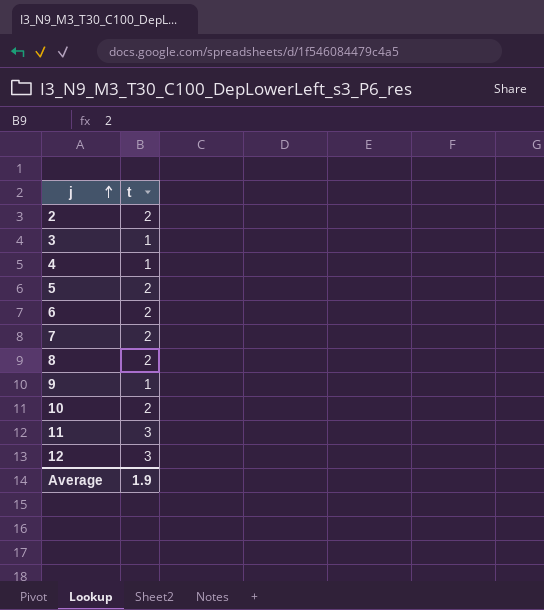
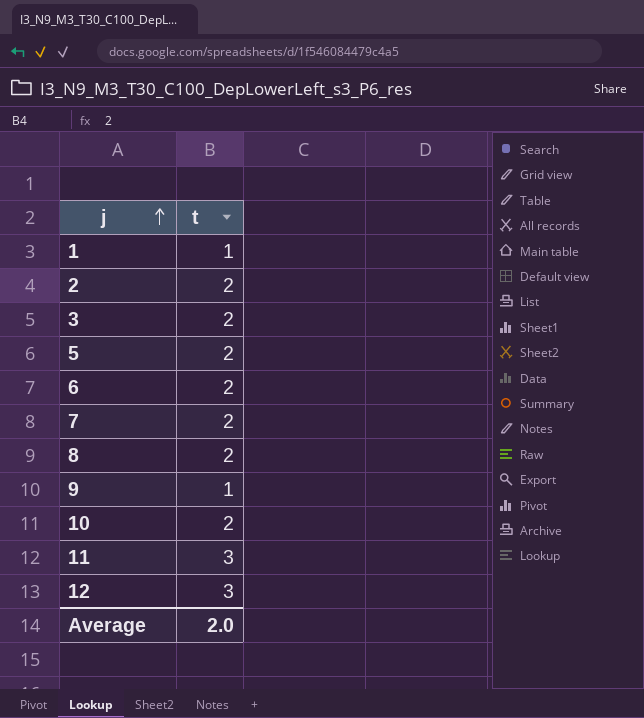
row 4: 1 -> none
row 1: none -> 1
3 | t: 1 -> 2
Average | t: 1.9 -> 2.0

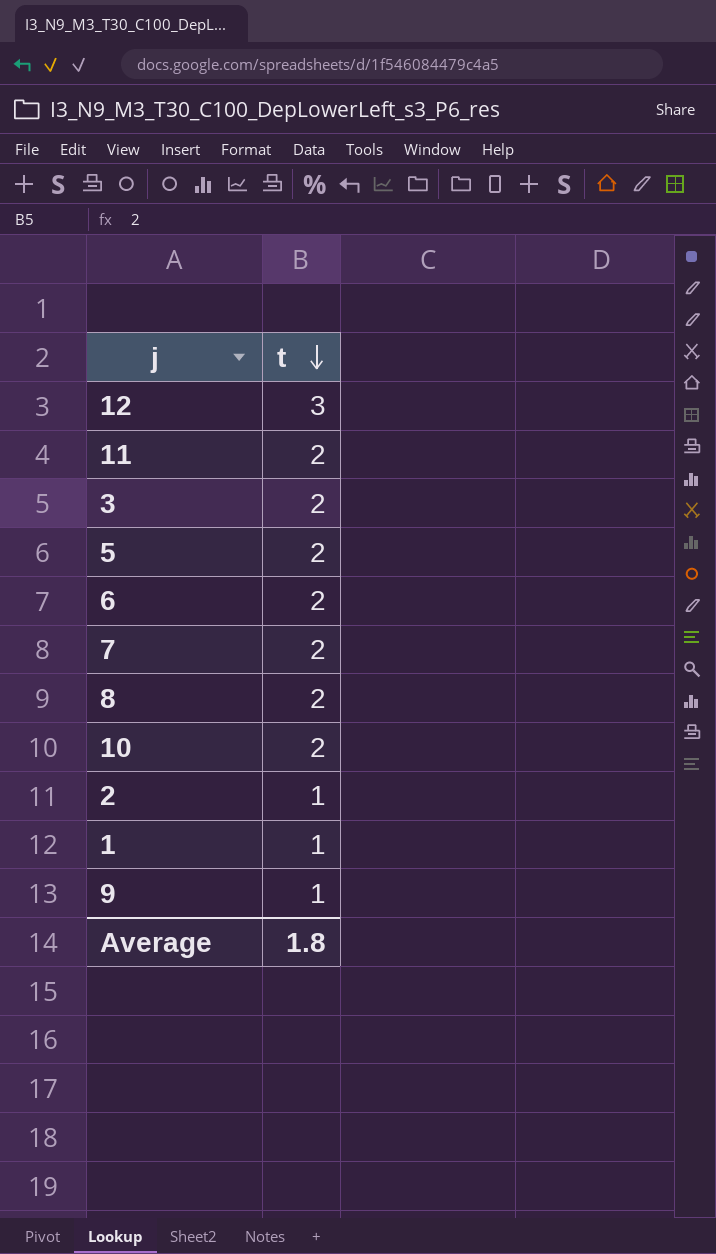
row order: j ascending -> t descending
11 | t: 3 -> 2
2 | t: 2 -> 1
Average | t: 2.0 -> 1.8

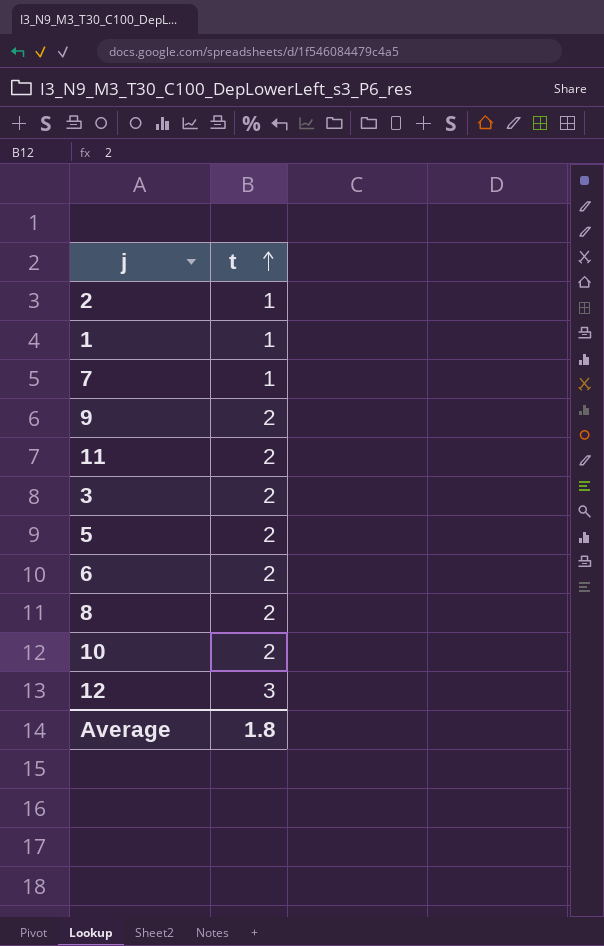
row order: t descending -> t ascending
7 | t: 2 -> 1
9 | t: 1 -> 2

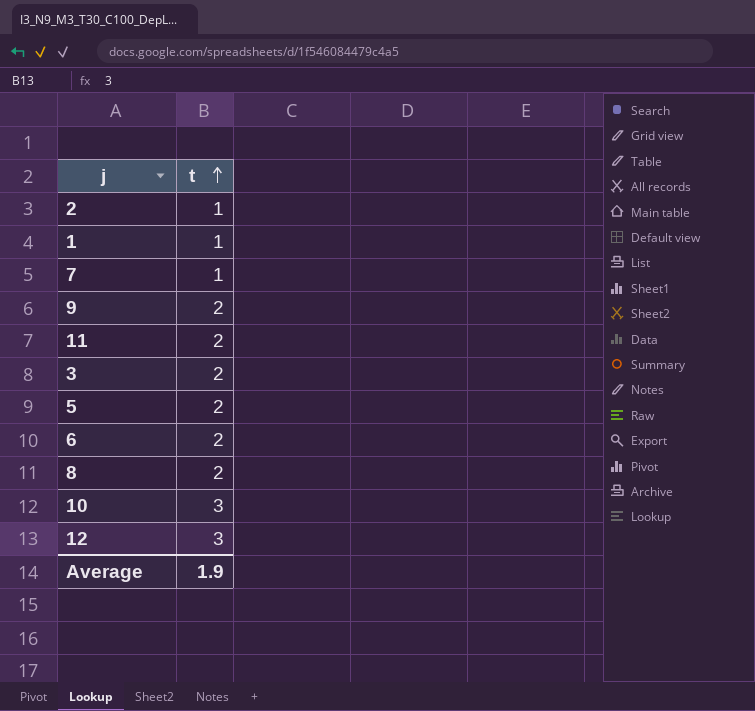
10 | t: 2 -> 3
Average | t: 1.8 -> 1.9

